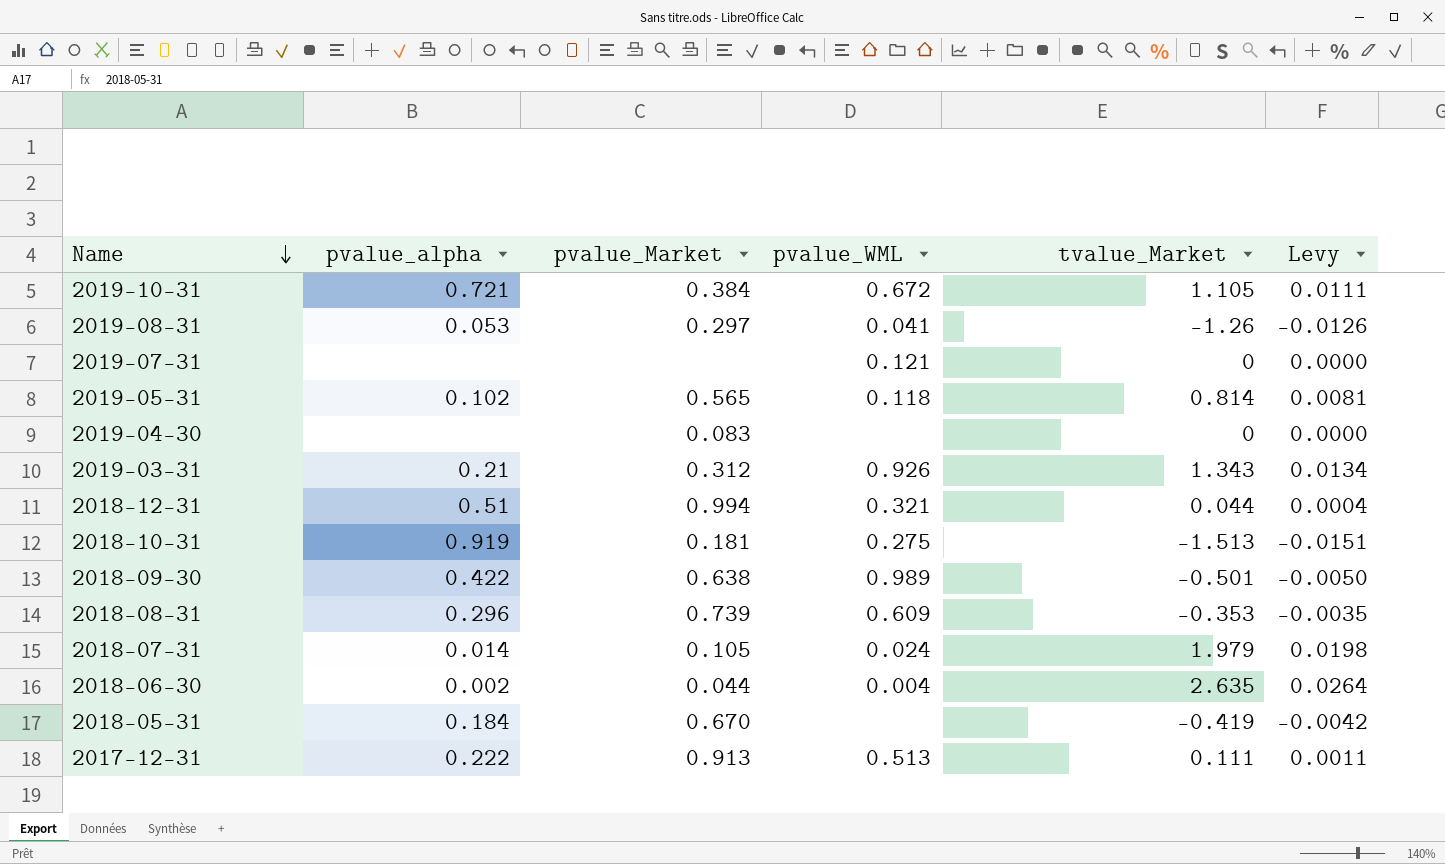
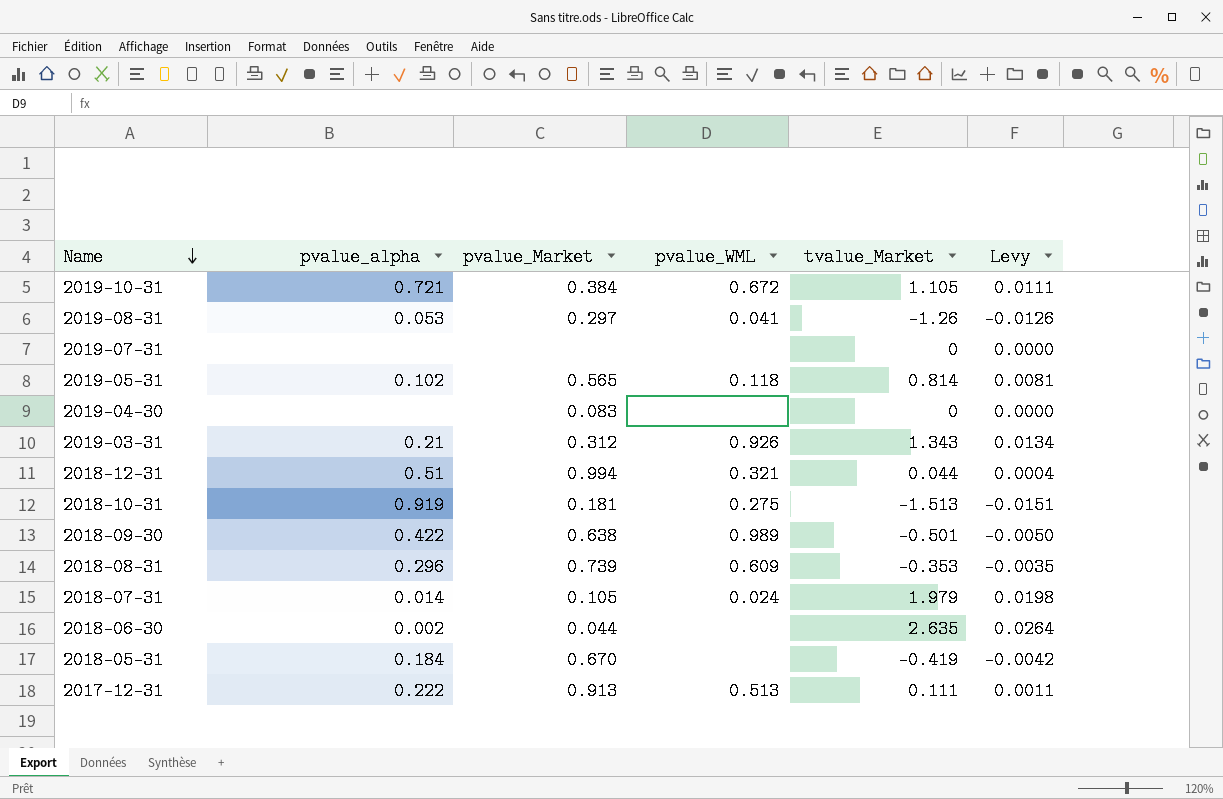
2019-07-31 | pvalue_WML: 0.121 -> none
2018-06-30 | pvalue_WML: 0.004 -> none

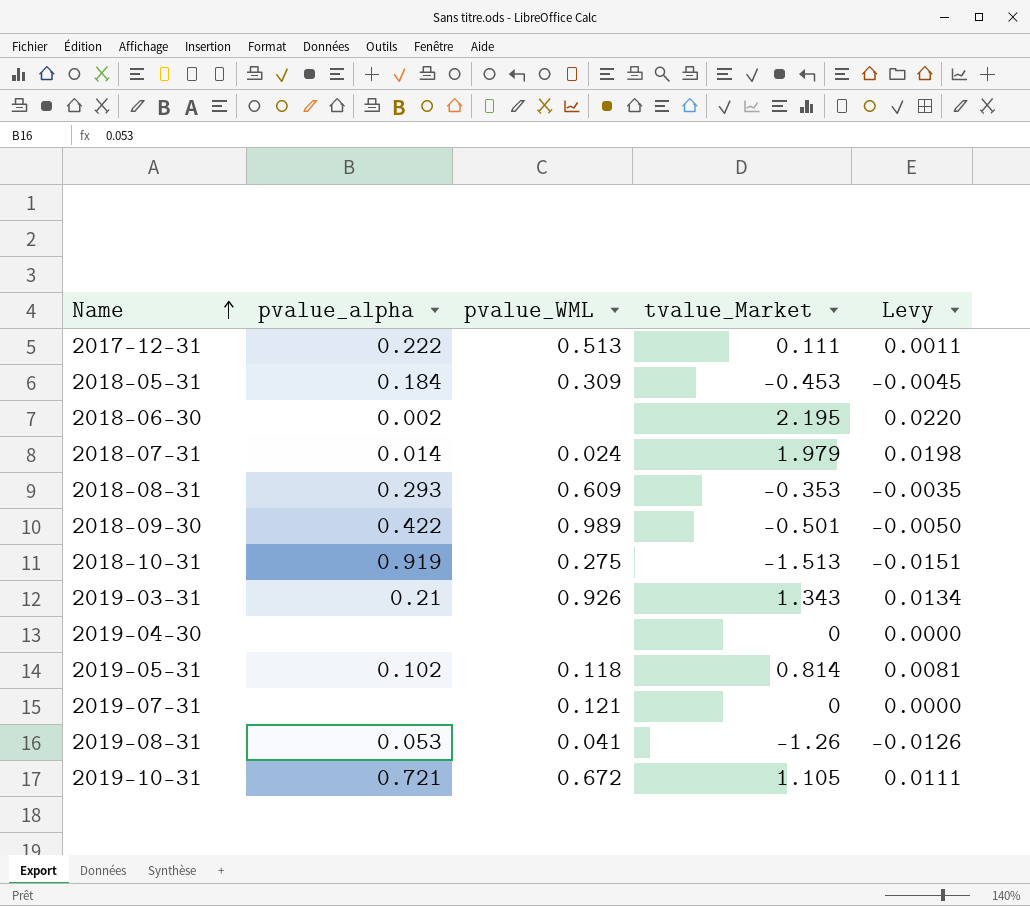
row order: Name descending -> Name ascending
column pvalue_Market | position: 3 -> none
row 2018-12-31: 0.51 | 0.994 | 0.321 | 0.044 | 0.0004 -> none
2018-05-31 | pvalue_WML: none -> 0.309
2018-05-31 | tvalue_Market: -0.419 -> -0.453
2018-05-31 | Levy: -0.0042 -> -0.0045
2018-06-30 | tvalue_Market: 2.635 -> 2.195
2018-06-30 | Levy: 0.0264 -> 0.0220
2018-08-31 | pvalue_alpha: 0.296 -> 0.293
2019-07-31 | pvalue_WML: none -> 0.121

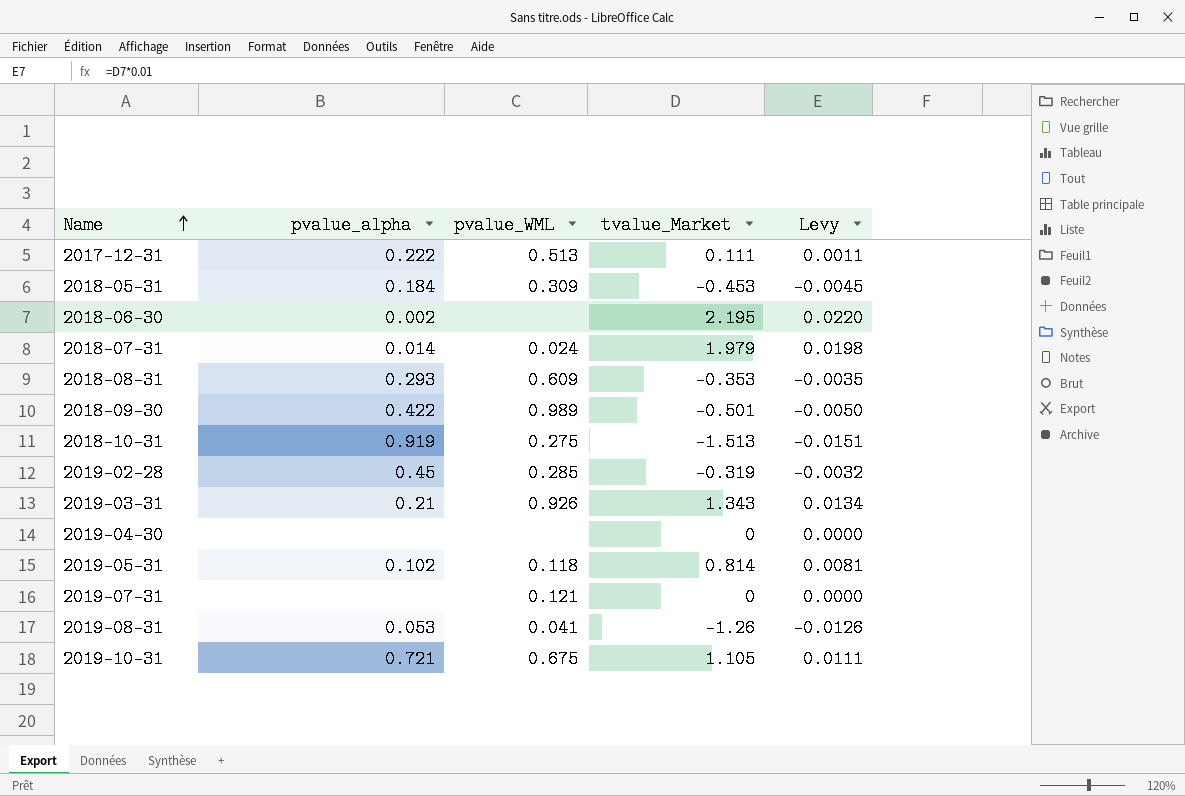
row 2019-02-28: none -> 0.45 | 0.285 | -0.319 | -0.0032
2019-10-31 | pvalue_WML: 0.672 -> 0.675

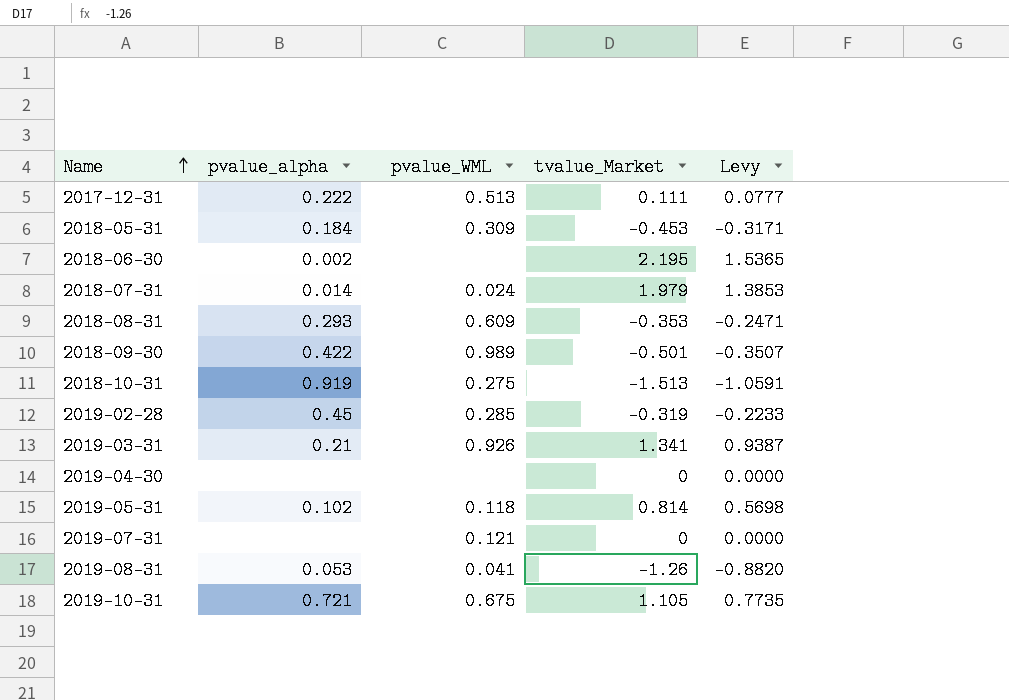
column Levy | formula: [tvalue_Market] * 0.01 -> [tvalue_Market] * 0.7
2019-03-31 | tvalue_Market: 1.343 -> 1.341

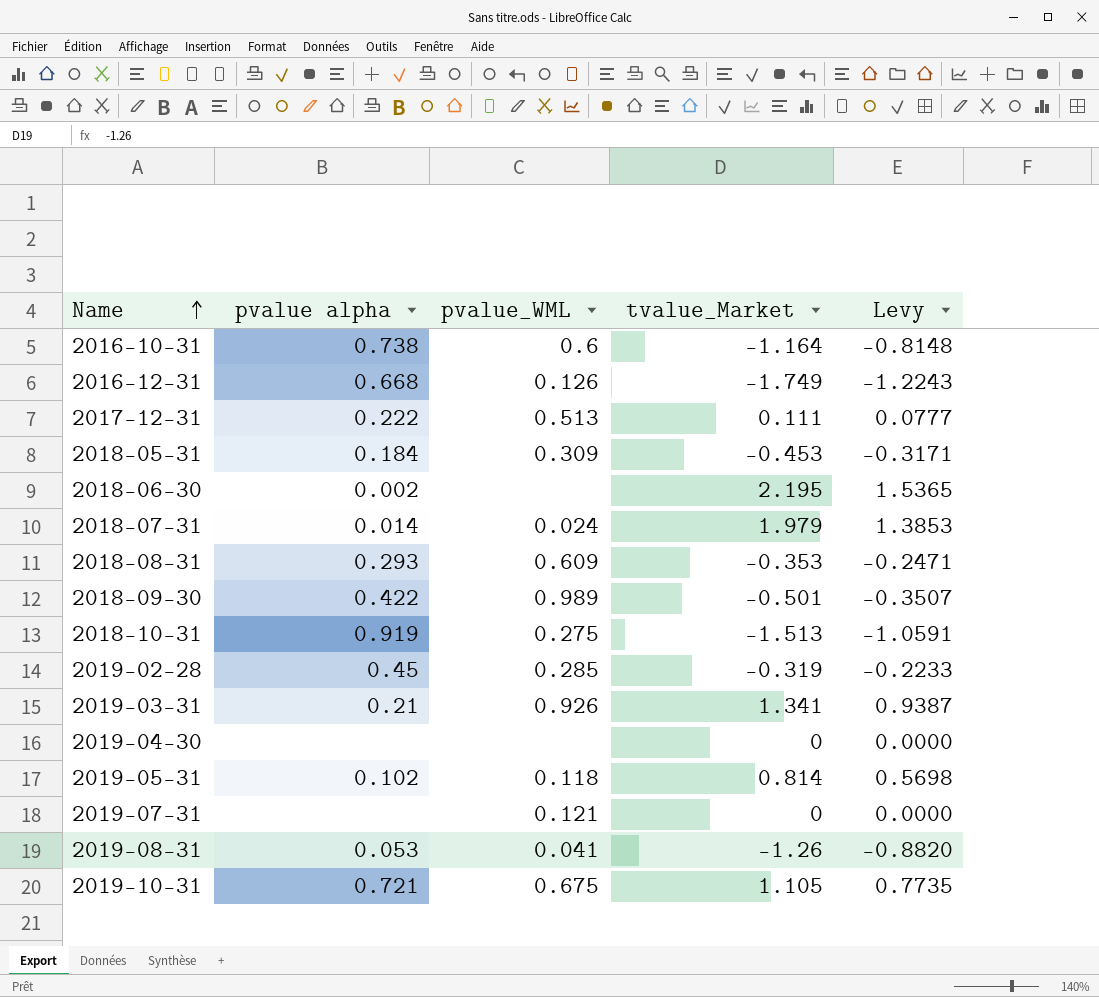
column name: pvalue_alpha -> pvalue alpha
row 2016-10-31: none -> 0.738 | 0.6 | -1.164 | -0.8148
row 2016-12-31: none -> 0.668 | 0.126 | -1.749 | -1.2243

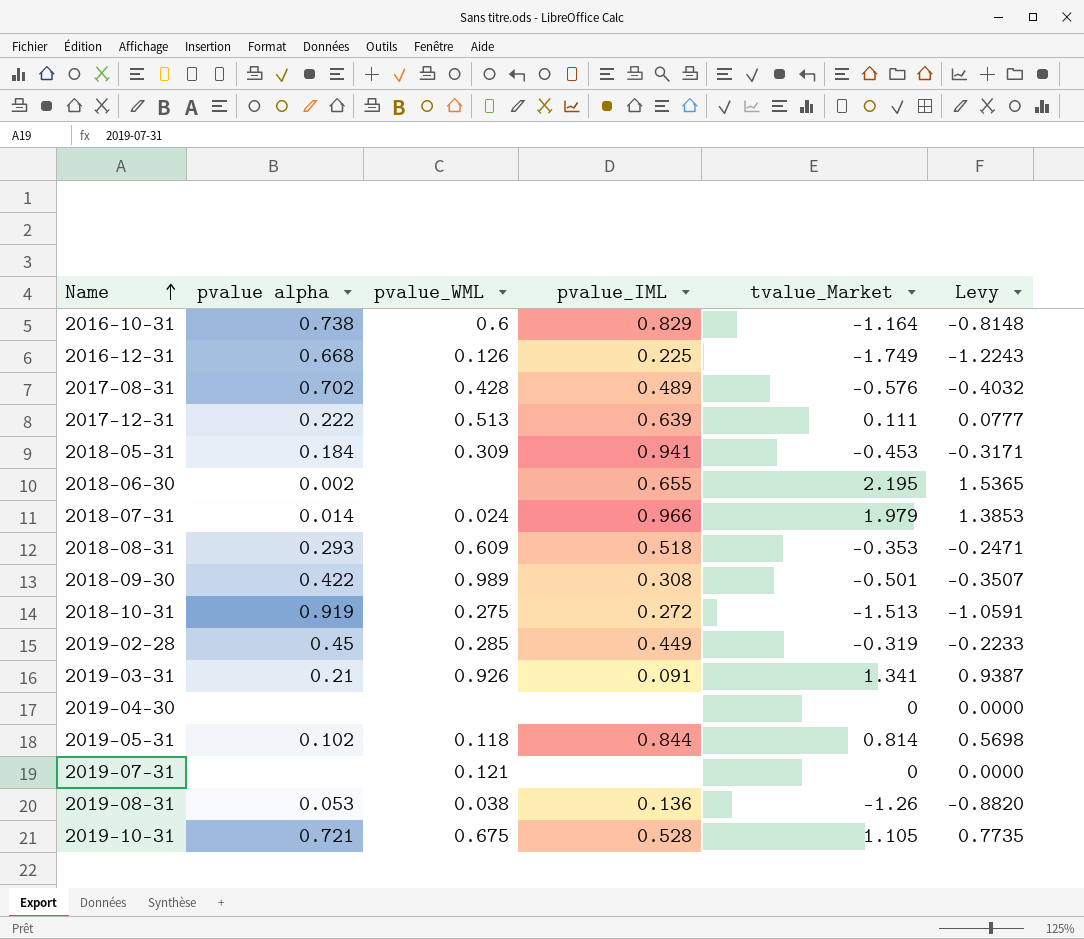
column pvalue_IML | position: none -> 4
row 2017-08-31: none -> 0.702 | 0.428 | 0.489 | -0.576 | -0.4032
2019-08-31 | pvalue_WML: 0.041 -> 0.038

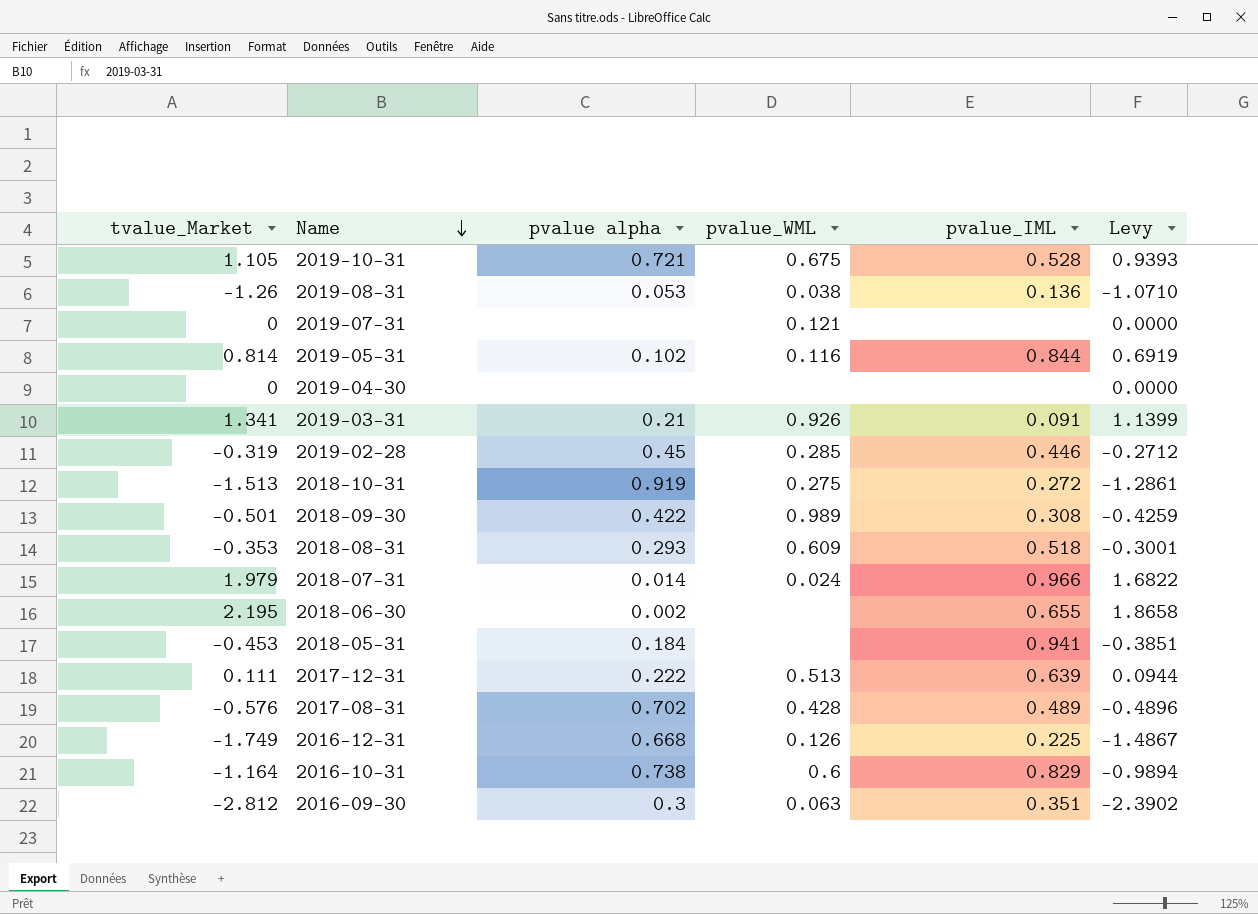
row order: Name ascending -> Name descending
column tvalue_Market | position: 5 -> 1
column Levy | formula: [tvalue_Market] * 0.7 -> [tvalue_Market] * 0.85
2019-05-31 | pvalue_WML: 0.118 -> 0.116
2019-02-28 | pvalue_IML: 0.449 -> 0.446
2018-05-31 | pvalue_WML: 0.309 -> none
row 2016-09-30: none -> -2.812 | 0.3 | 0.063 | 0.351 | -2.3902

